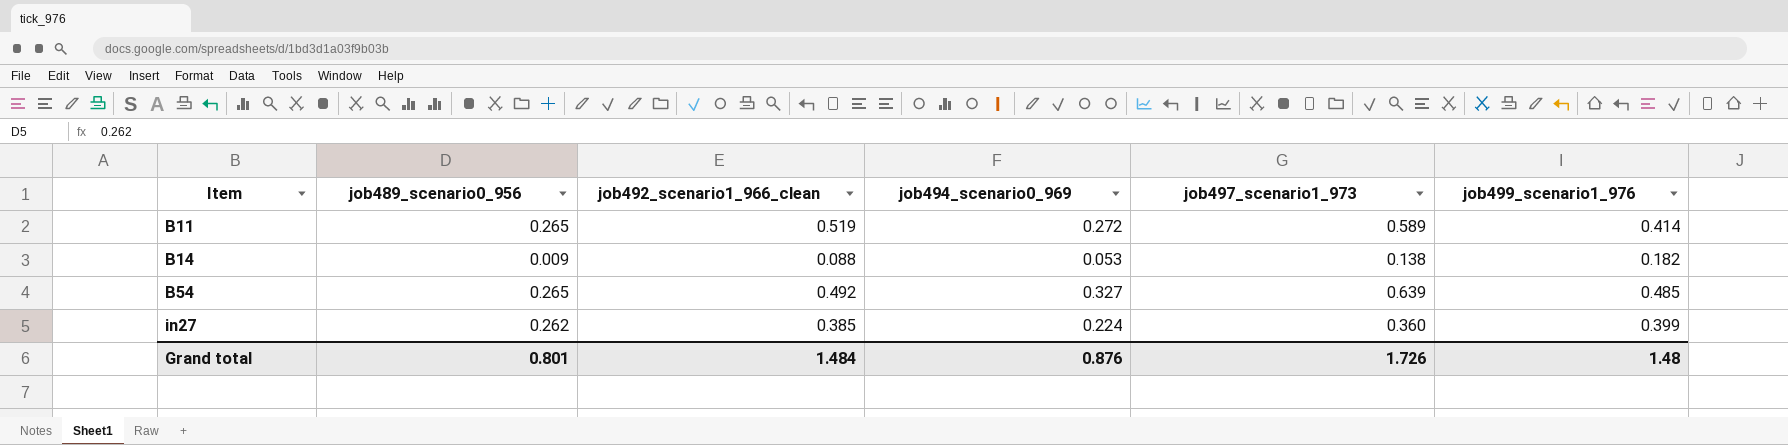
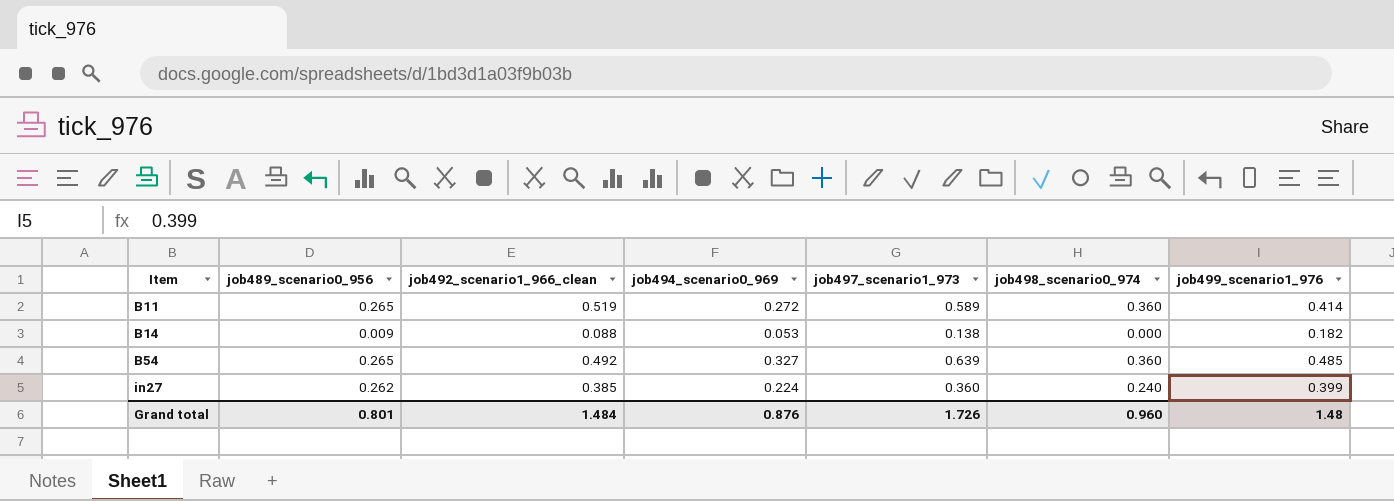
column job498_scenario0_974 | position: none -> 6

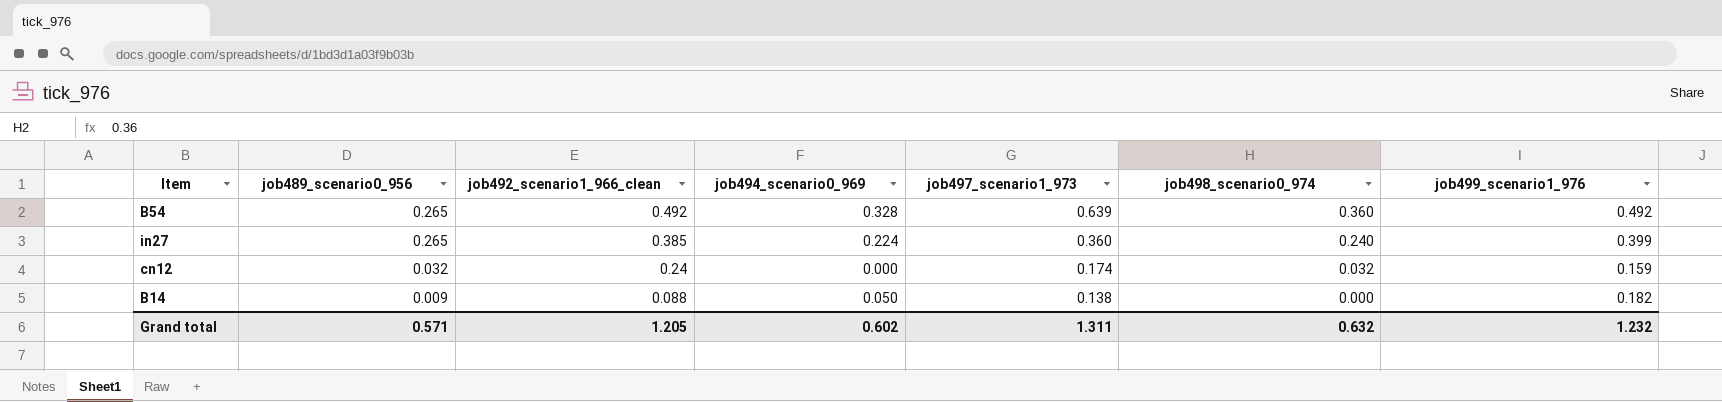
row order: Item ascending -> job489_scenario0_956 descending
row B11: 0.265 | 0.519 | 0.272 | 0.589 | 0.360 | 0.414 -> none
B54 | job494_scenario0_969: 0.327 -> 0.328
B54 | job499_scenario1_976: 0.485 -> 0.492
in27 | job489_scenario0_956: 0.262 -> 0.265
row cn12: none -> 0.032 | 0.24 | 0.000 | 0.174 | 0.032 | 0.159
B14 | job494_scenario0_969: 0.053 -> 0.050
Grand total | job489_scenario0_956: 0.801 -> 0.571
Grand total | job492_scenario1_966_clean: 1.484 -> 1.205
Grand total | job494_scenario0_969: 0.876 -> 0.602
Grand total | job497_scenario1_973: 1.726 -> 1.311
Grand total | job498_scenario0_974: 0.960 -> 0.632
Grand total | job499_scenario1_976: 1.48 -> 1.232

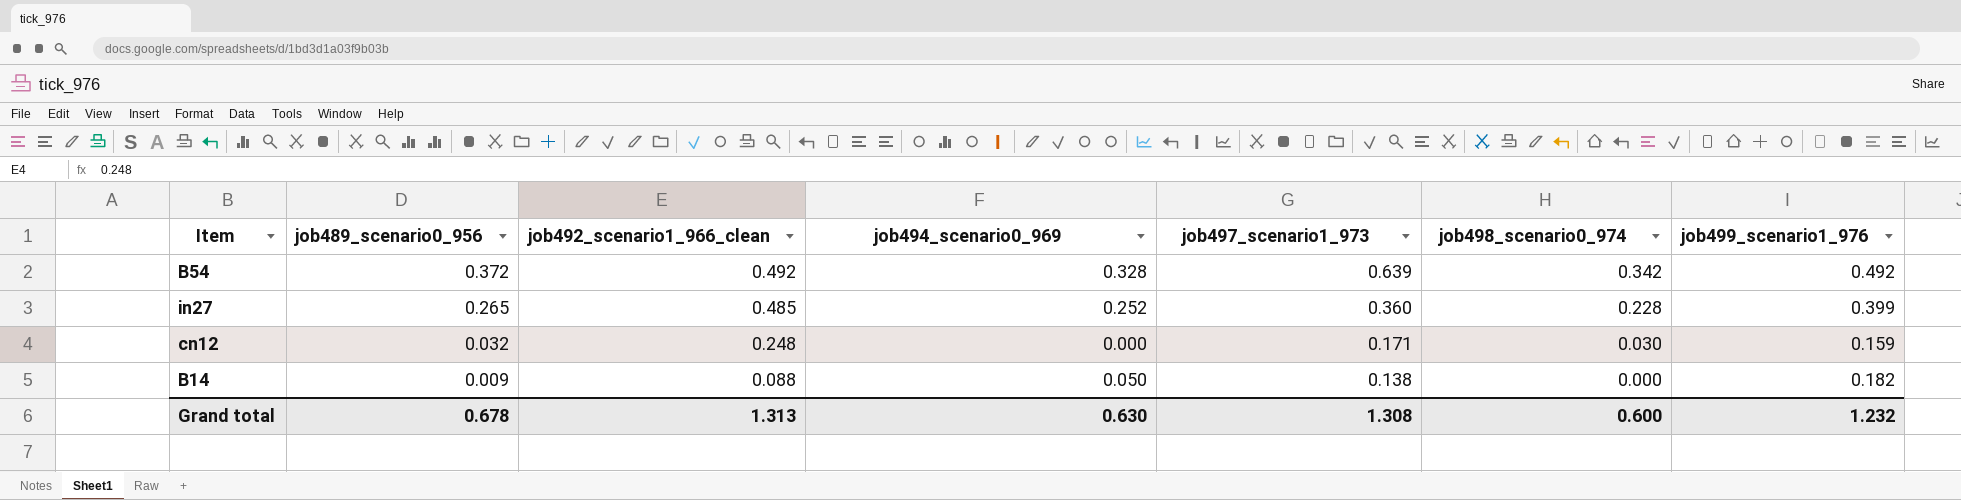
B54 | job489_scenario0_956: 0.265 -> 0.372
B54 | job498_scenario0_974: 0.360 -> 0.342
in27 | job492_scenario1_966_clean: 0.385 -> 0.485
in27 | job494_scenario0_969: 0.224 -> 0.252
in27 | job498_scenario0_974: 0.240 -> 0.228
cn12 | job492_scenario1_966_clean: 0.24 -> 0.248
cn12 | job497_scenario1_973: 0.174 -> 0.171
cn12 | job498_scenario0_974: 0.032 -> 0.030
Grand total | job489_scenario0_956: 0.571 -> 0.678
Grand total | job492_scenario1_966_clean: 1.205 -> 1.313
Grand total | job494_scenario0_969: 0.602 -> 0.630
Grand total | job497_scenario1_973: 1.311 -> 1.308
Grand total | job498_scenario0_974: 0.632 -> 0.600

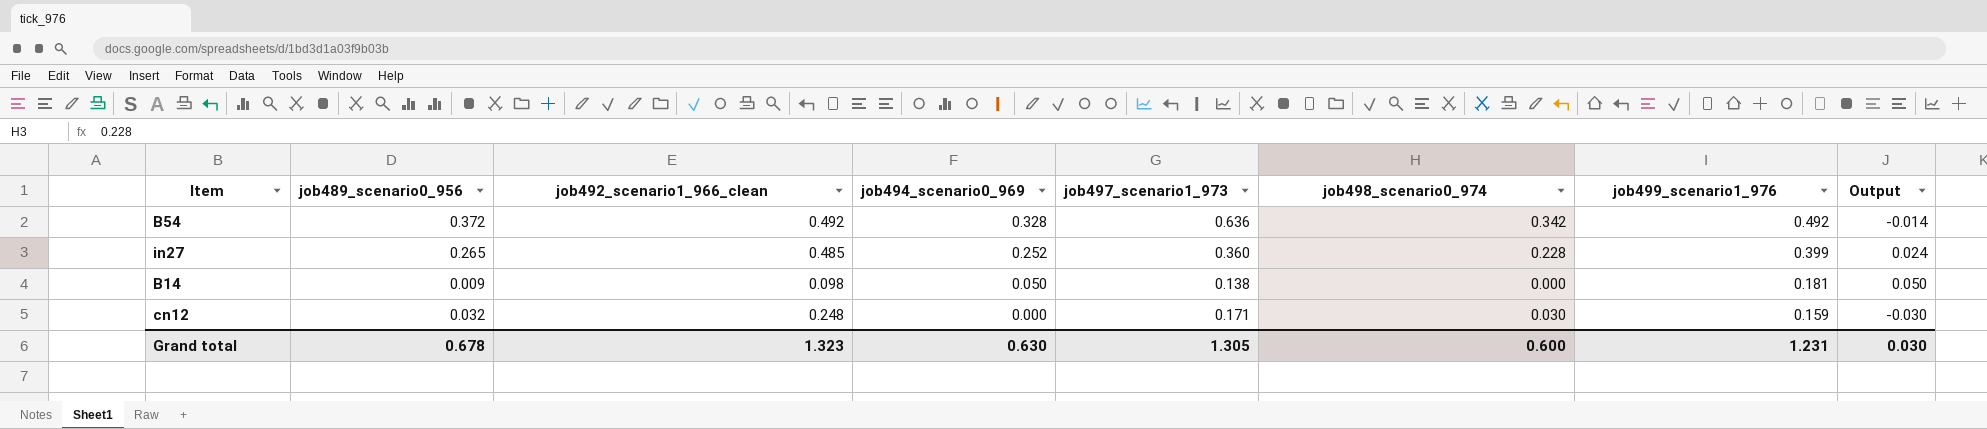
row order: job489_scenario0_956 descending -> job494_scenario0_969 descending
column Output | formula: none -> [job494_scenario0_969] - [job498_scenario0_974]
B54 | job497_scenario1_973: 0.639 -> 0.636
B14 | job492_scenario1_966_clean: 0.088 -> 0.098
B14 | job499_scenario1_976: 0.182 -> 0.181
Grand total | job492_scenario1_966_clean: 1.313 -> 1.323
Grand total | job497_scenario1_973: 1.308 -> 1.305
Grand total | job499_scenario1_976: 1.232 -> 1.231

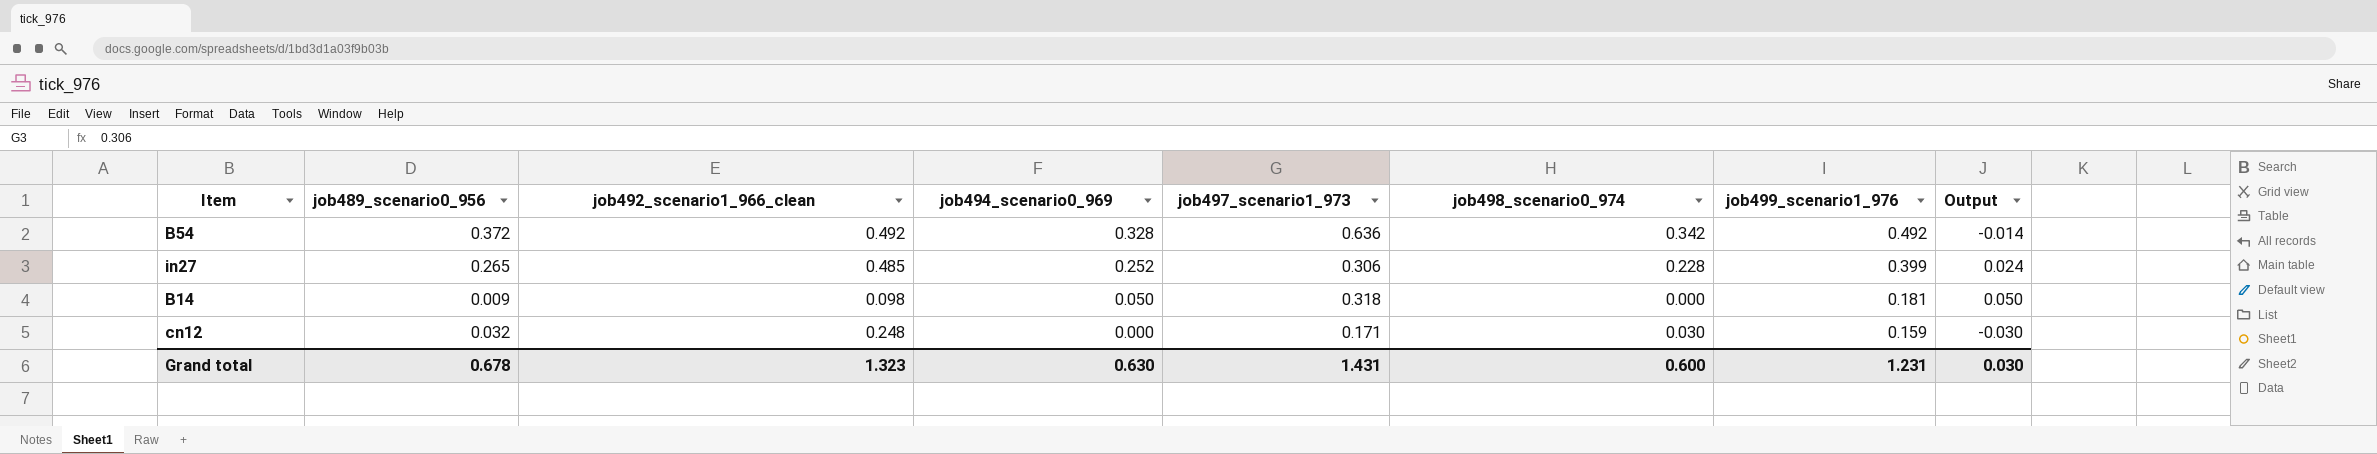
in27 | job497_scenario1_973: 0.360 -> 0.306
B14 | job497_scenario1_973: 0.138 -> 0.318
Grand total | job497_scenario1_973: 1.305 -> 1.431

